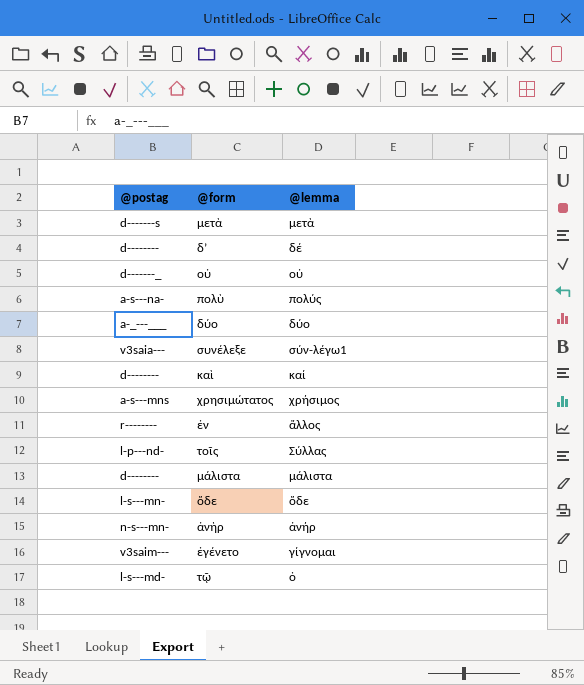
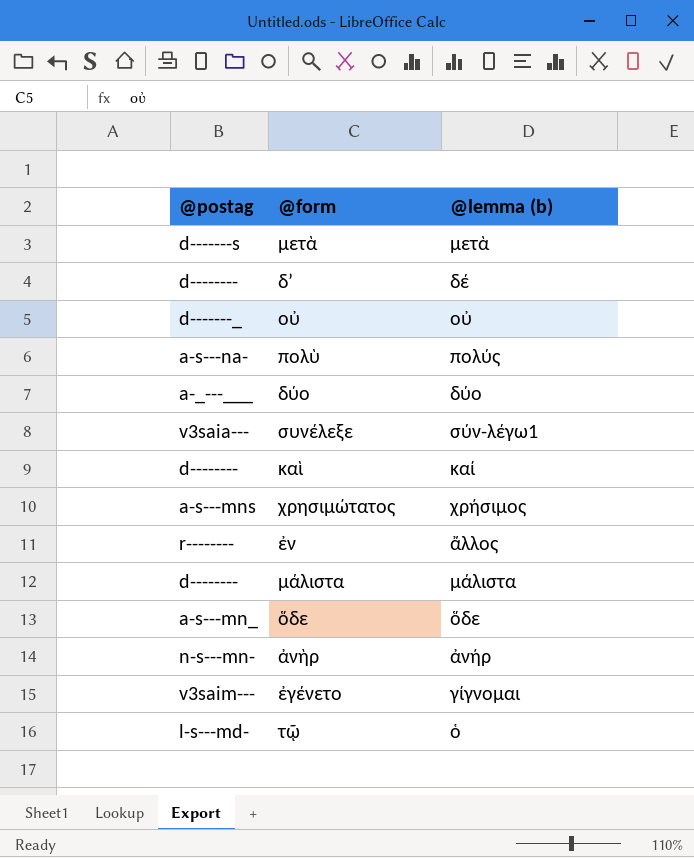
column name: @lemma -> @lemma (b)
row τοῖς: l-p---nd- | Σύλλας -> none
ὅδε | @postag: l-s---mn- -> a-s---mn_

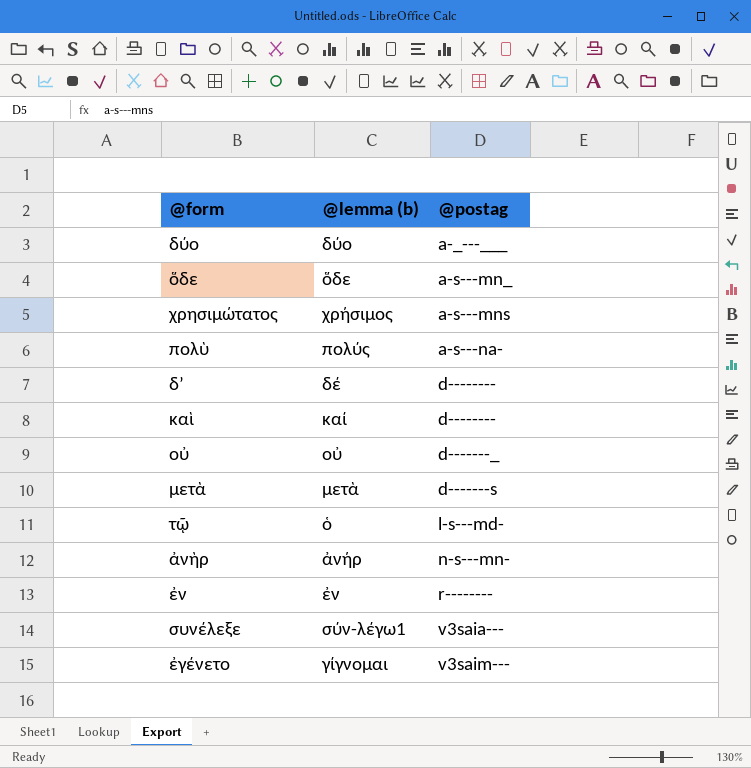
row order: none -> @postag ascending
column @postag | position: 1 -> 3
row μάλιστα: d-------- | μάλιστα -> none
ἐν | @lemma (b): ἄλλος -> ἐν

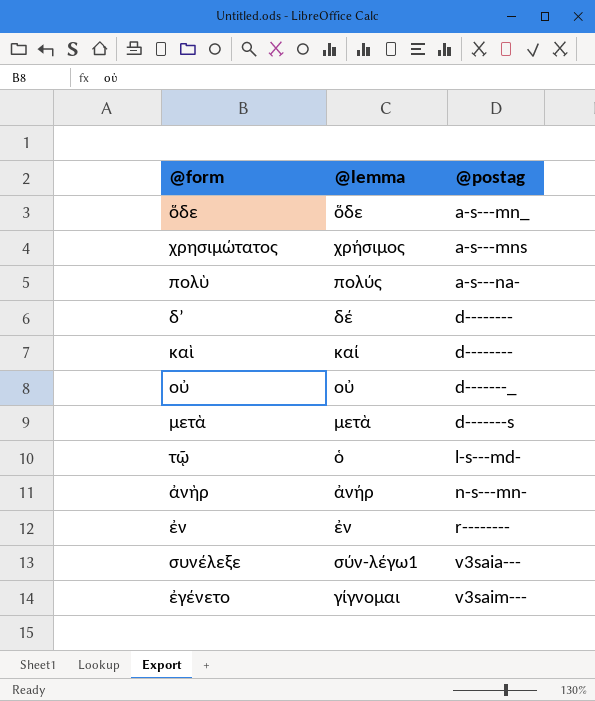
column name: @lemma (b) -> @lemma
row δύο: δύο | a-_---___ -> none

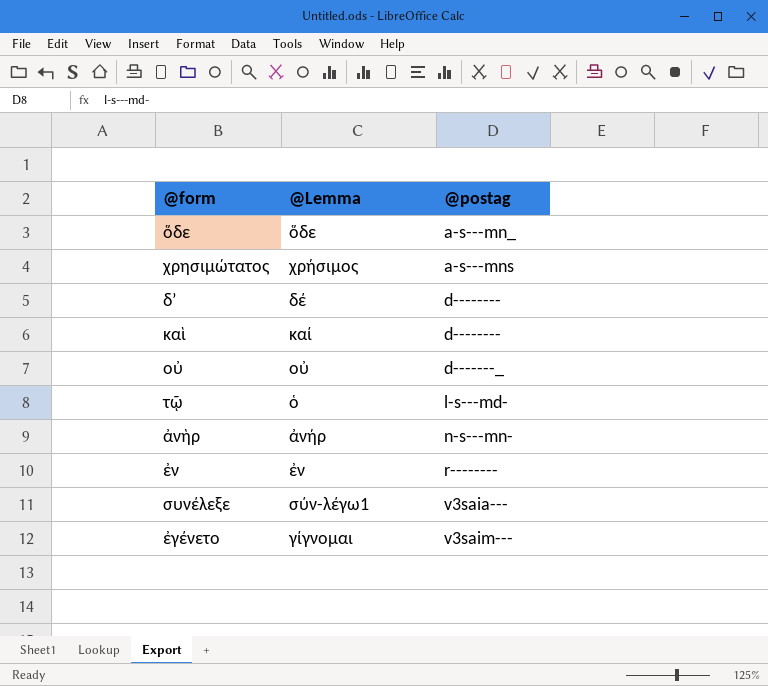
column name: @lemma -> @Lemma
row πολὺ: πολύς | a-s---na- -> none
row μετὰ: μετὰ | d-------s -> none

